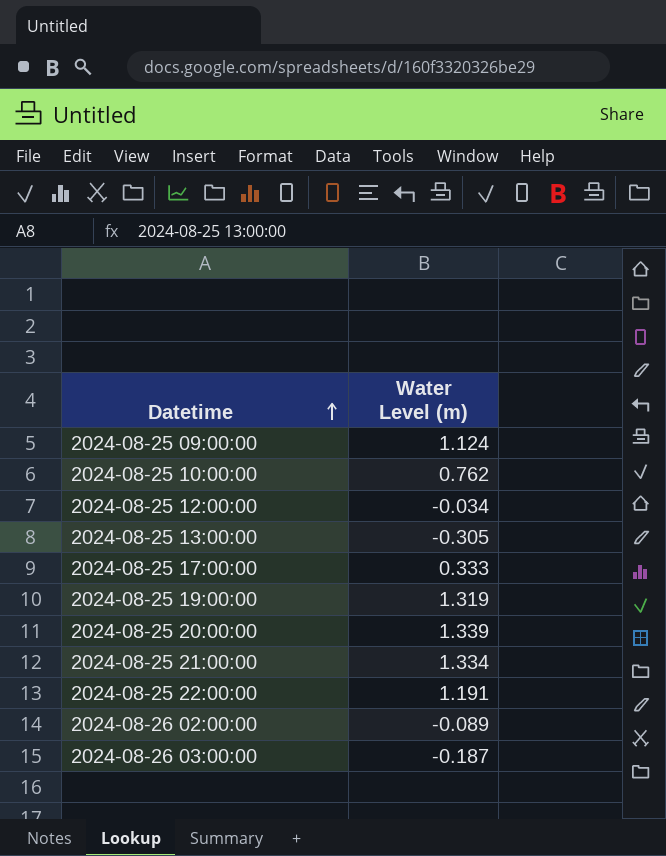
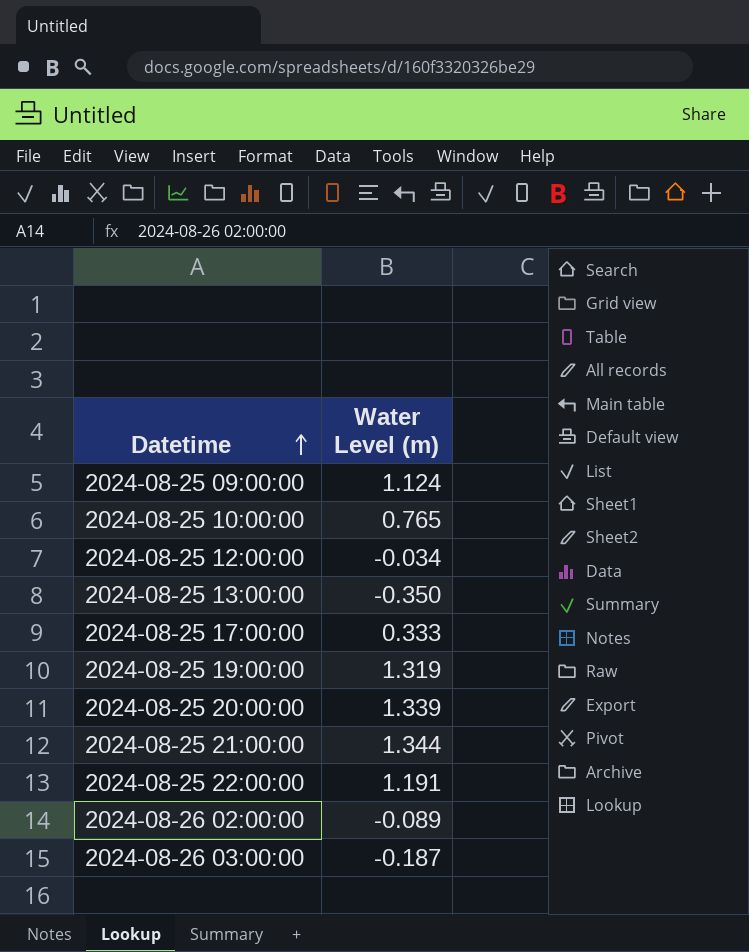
2024-08-25 10:00:00 | Water Level (m): 0.762 -> 0.765
2024-08-25 13:00:00 | Water Level (m): -0.305 -> -0.350
2024-08-25 21:00:00 | Water Level (m): 1.334 -> 1.344

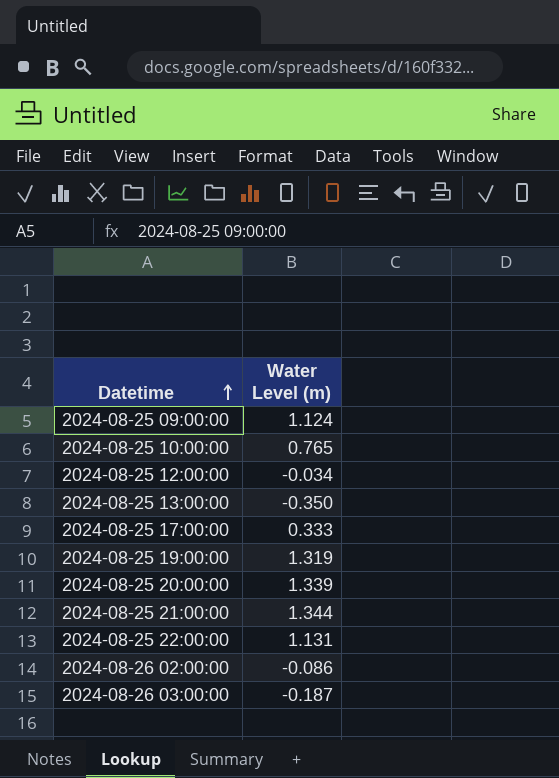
2024-08-25 22:00:00 | Water Level (m): 1.191 -> 1.131
2024-08-26 02:00:00 | Water Level (m): -0.089 -> -0.086

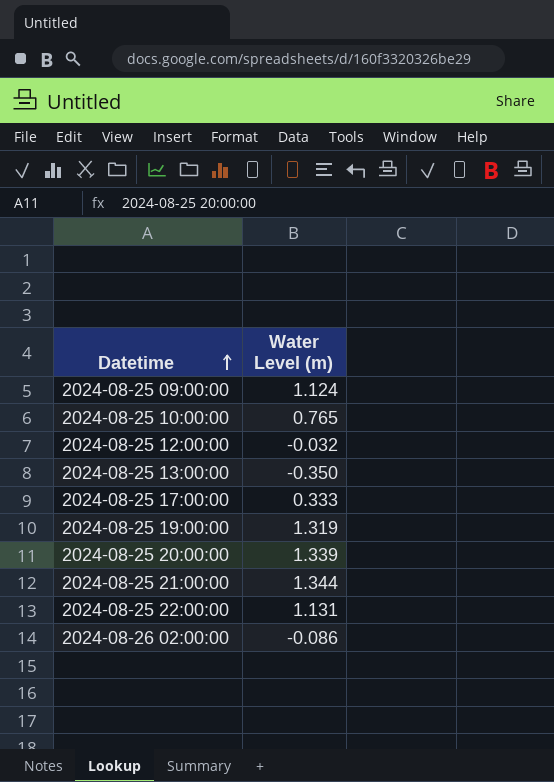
row 2024-08-26 03:00:00: -0.187 -> none
2024-08-25 12:00:00 | Water Level (m): -0.034 -> -0.032

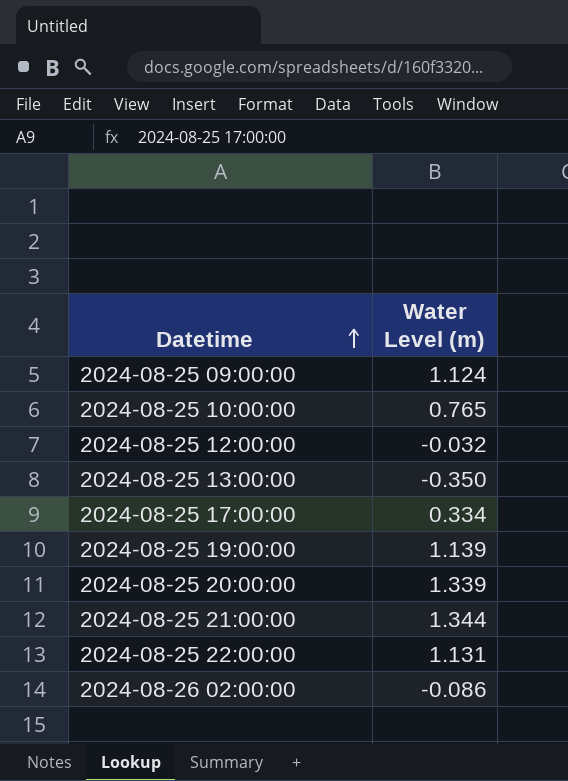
2024-08-25 17:00:00 | Water Level (m): 0.333 -> 0.334
2024-08-25 19:00:00 | Water Level (m): 1.319 -> 1.139

